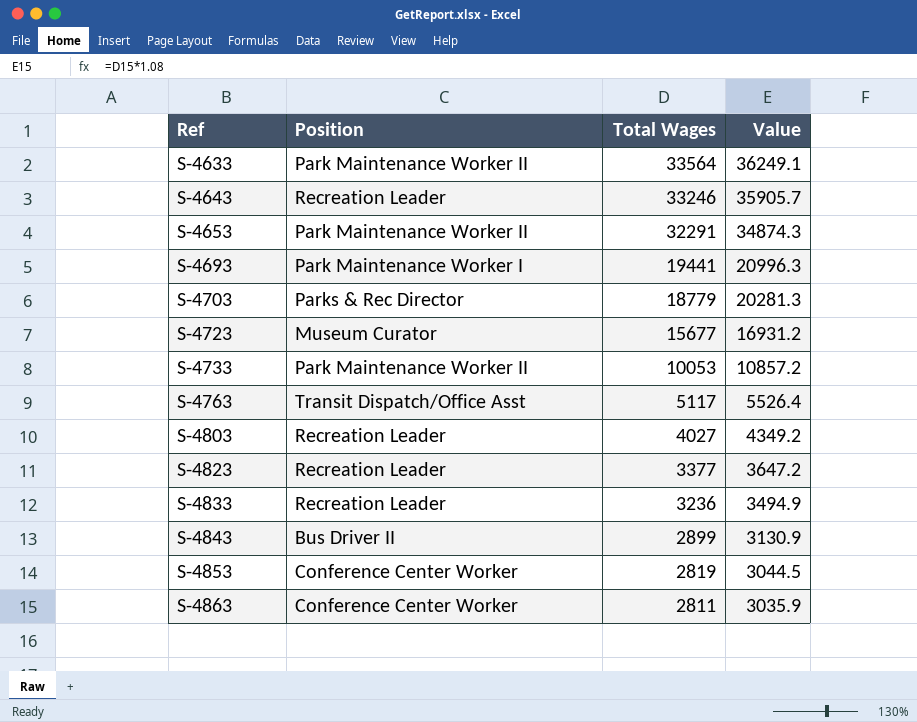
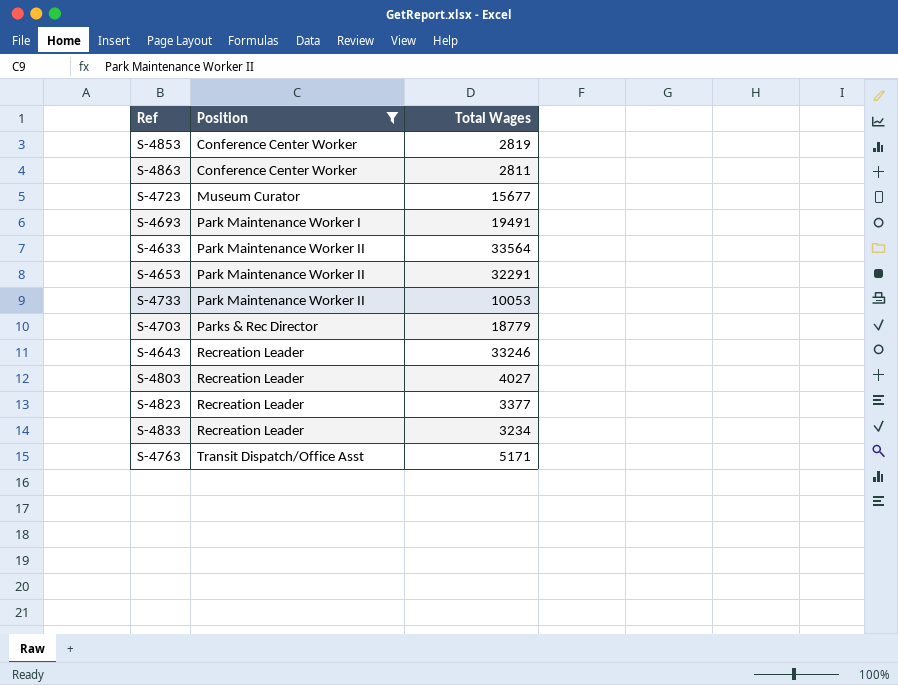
filter: none -> Position != Bus Driver II
row order: Ref ascending -> Position ascending
column Value | formula: [Total Wages] * 1.08 -> none
S-4693 | Total Wages: 19441 -> 19491
S-4833 | Total Wages: 3236 -> 3234
S-4763 | Total Wages: 5117 -> 5171

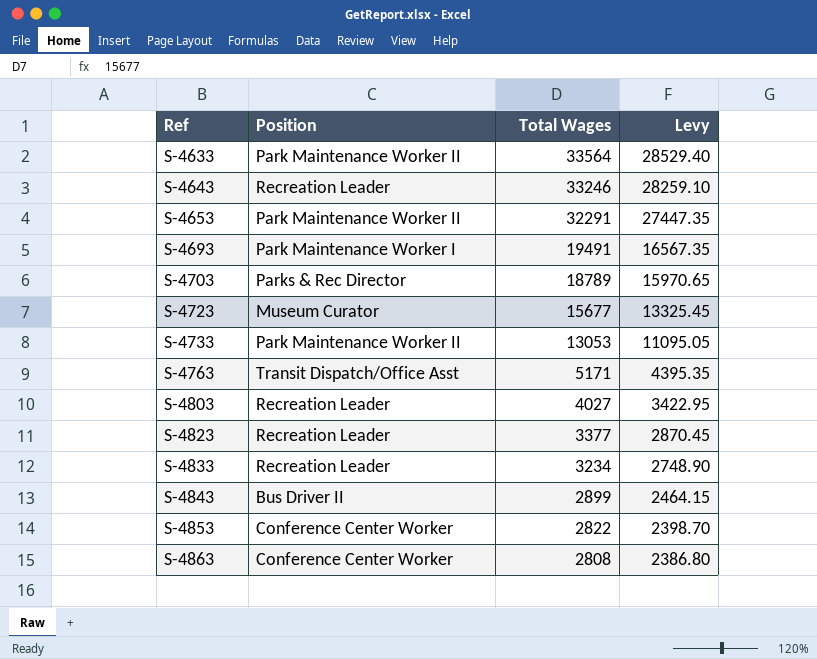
filter: Position != Bus Driver II -> none
row order: Position ascending -> Ref ascending
column Levy | formula: none -> [Total Wages] * 0.85
S-4703 | Total Wages: 18779 -> 18789
S-4733 | Total Wages: 10053 -> 13053
S-4853 | Total Wages: 2819 -> 2822
S-4863 | Total Wages: 2811 -> 2808

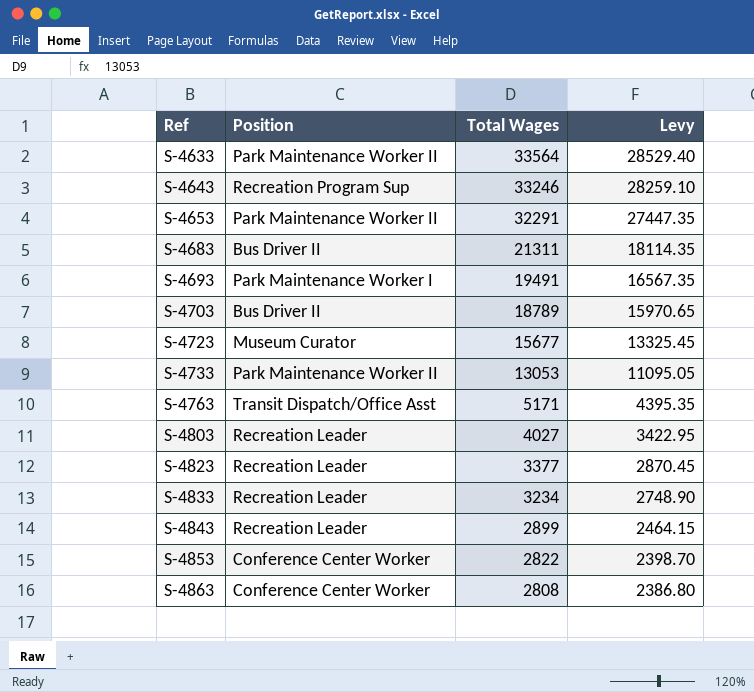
S-4643 | Position: Recreation Leader -> Recreation Program Sup
row S-4683: none -> Bus Driver II | 21311 | 18114.35
S-4703 | Position: Parks & Rec Director -> Bus Driver II
S-4843 | Position: Bus Driver II -> Recreation Leader

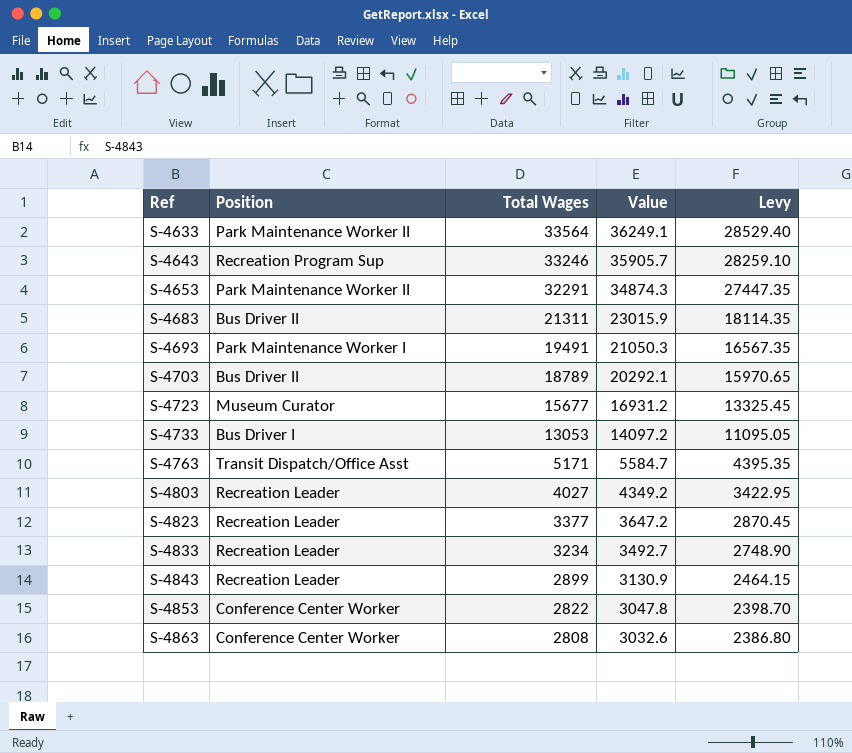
column Value | formula: none -> [Total Wages] * 1.08
S-4733 | Position: Park Maintenance Worker II -> Bus Driver I

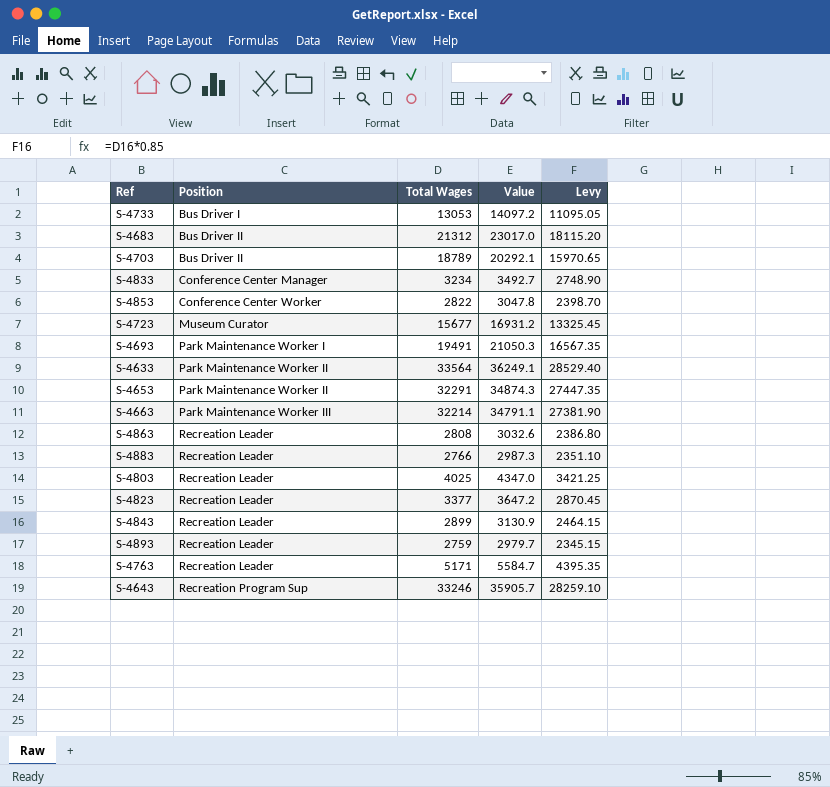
row order: Ref ascending -> Position ascending
S-4683 | Total Wages: 21311 -> 21312
S-4683 | Value: 23015.9 -> 23017.0
S-4683 | Levy: 18114.35 -> 18115.20
S-4833 | Position: Recreation Leader -> Conference Center Manager
row S-4663: none -> Park Maintenance Worker III | 32214 | 34791.1 | 27381.90
S-4863 | Position: Conference Center Worker -> Recreation Leader
row S-4883: none -> Recreation Leader | 2766 | 2987.3 | 2351.10
S-4803 | Total Wages: 4027 -> 4025
S-4803 | Value: 4349.2 -> 4347.0
S-4803 | Levy: 3422.95 -> 3421.25
row S-4893: none -> Recreation Leader | 2759 | 2979.7 | 2345.15
S-4763 | Position: Transit Dispatch/Office Asst -> Recreation Leader

